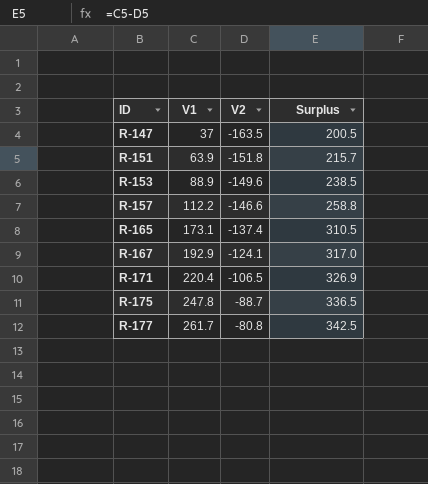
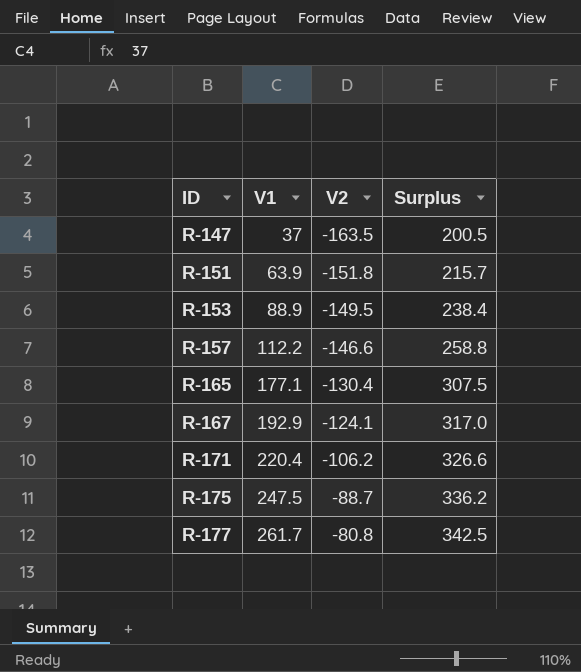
R-153 | V2: -149.6 -> -149.5
R-153 | Surplus: 238.5 -> 238.4
R-165 | V1: 173.1 -> 177.1
R-165 | V2: -137.4 -> -130.4
R-165 | Surplus: 310.5 -> 307.5
R-171 | V2: -106.5 -> -106.2
R-171 | Surplus: 326.9 -> 326.6
R-175 | V1: 247.8 -> 247.5
R-175 | Surplus: 336.5 -> 336.2

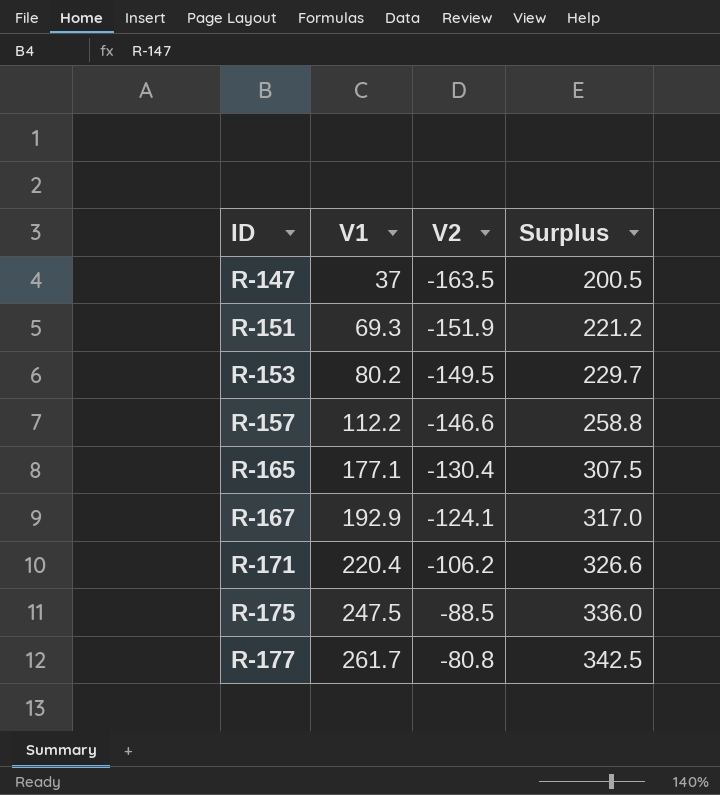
R-151 | V1: 63.9 -> 69.3
R-151 | V2: -151.8 -> -151.9
R-151 | Surplus: 215.7 -> 221.2
R-153 | V1: 88.9 -> 80.2
R-153 | Surplus: 238.4 -> 229.7
R-175 | V2: -88.7 -> -88.5
R-175 | Surplus: 336.2 -> 336.0

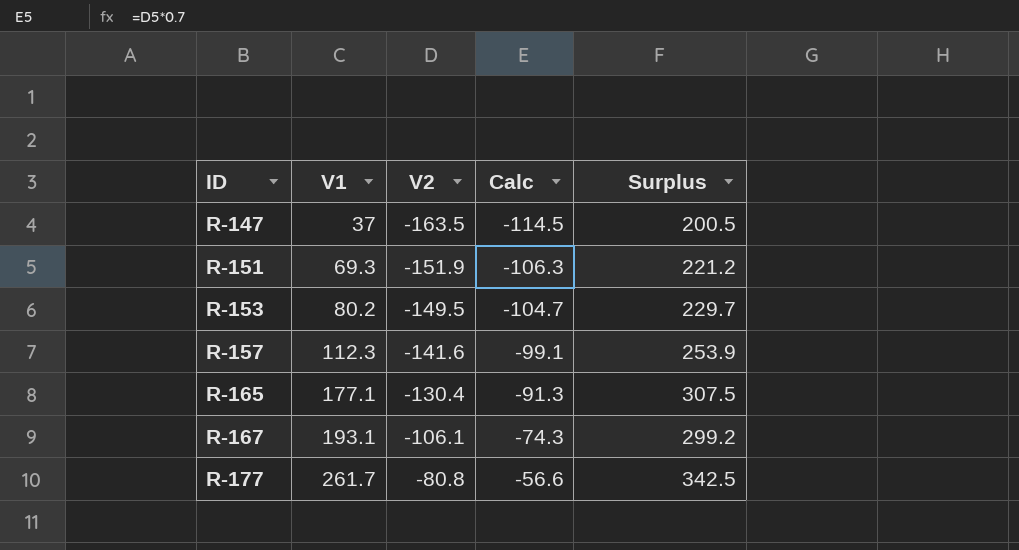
column Calc | formula: none -> [V2] * 0.7
row R-171: 220.4 | -106.2 | 326.6 -> none
row R-175: 247.5 | -88.5 | 336.0 -> none
R-157 | V1: 112.2 -> 112.3
R-157 | V2: -146.6 -> -141.6
R-157 | Surplus: 258.8 -> 253.9
R-167 | V1: 192.9 -> 193.1
R-167 | V2: -124.1 -> -106.1
R-167 | Surplus: 317.0 -> 299.2

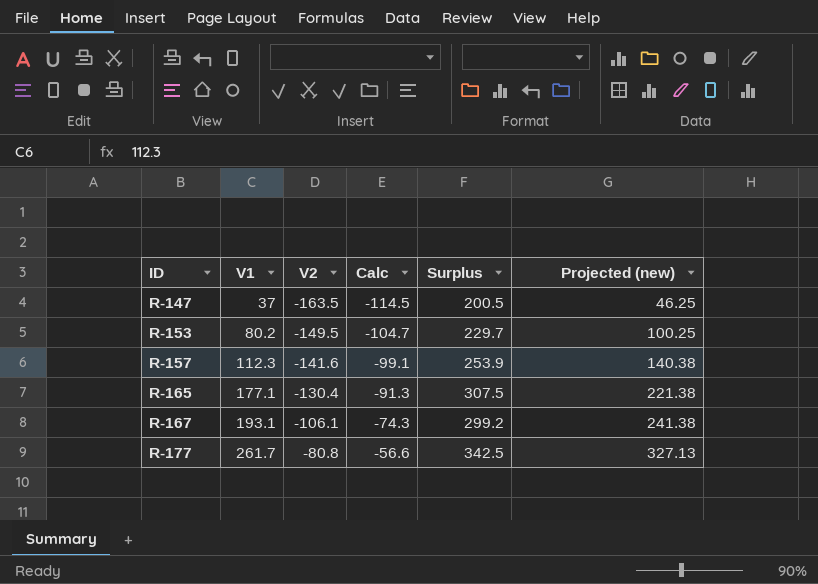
column Projected (new) | formula: none -> [V1] * 1.25
row R-151: 69.3 | -151.9 | -106.3 | 221.2 -> none

